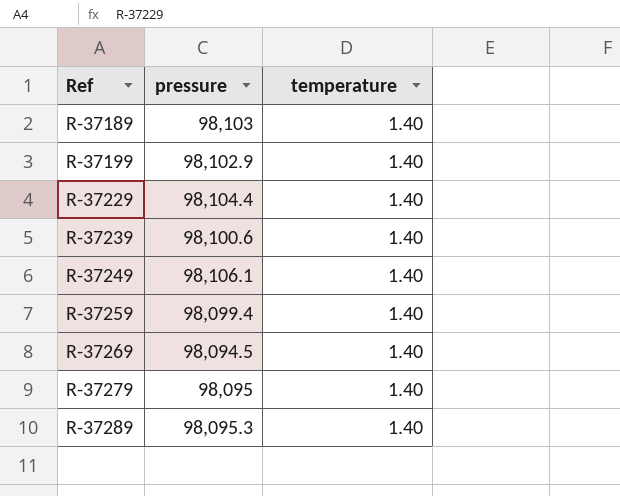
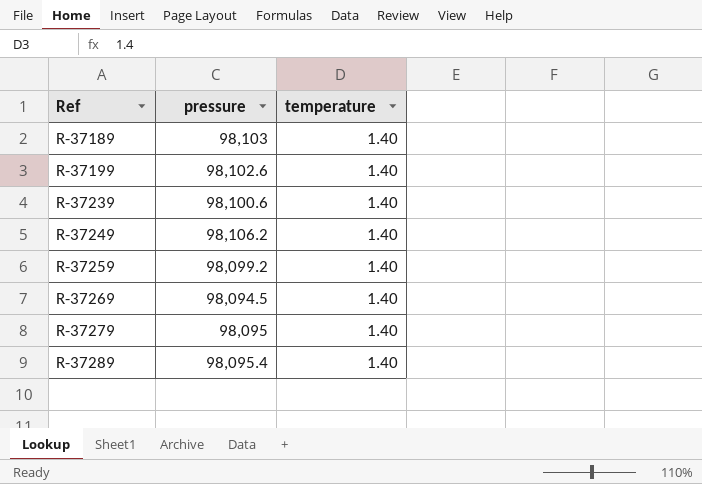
row R-37229: 98,104.4 | 1.40 -> none
R-37199 | pressure: 98,102.9 -> 98,102.6
R-37249 | pressure: 98,106.1 -> 98,106.2
R-37259 | pressure: 98,099.4 -> 98,099.2
R-37289 | pressure: 98,095.3 -> 98,095.4

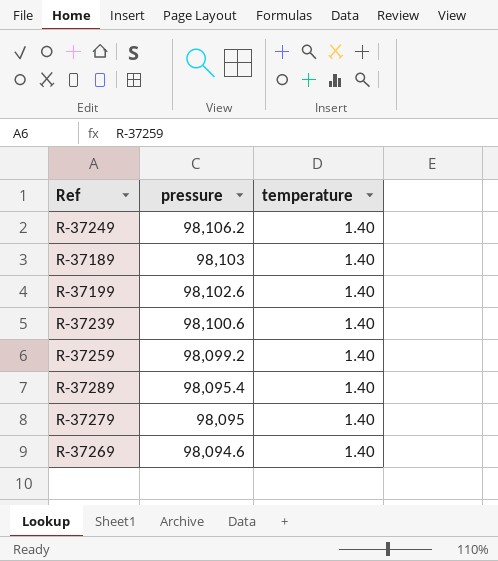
row order: Ref ascending -> pressure descending
R-37269 | pressure: 98,094.5 -> 98,094.6

